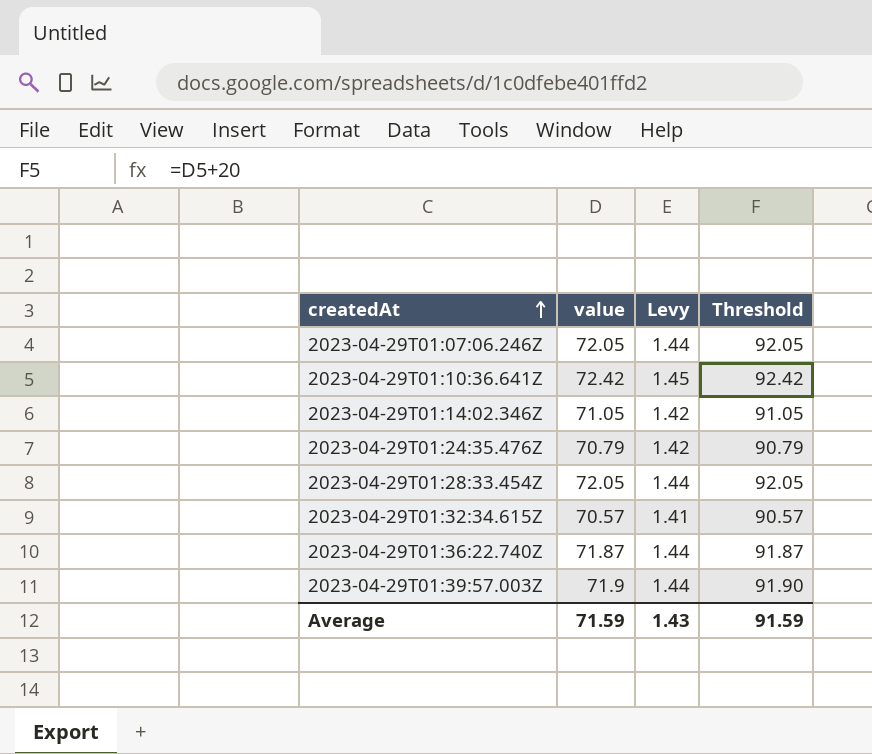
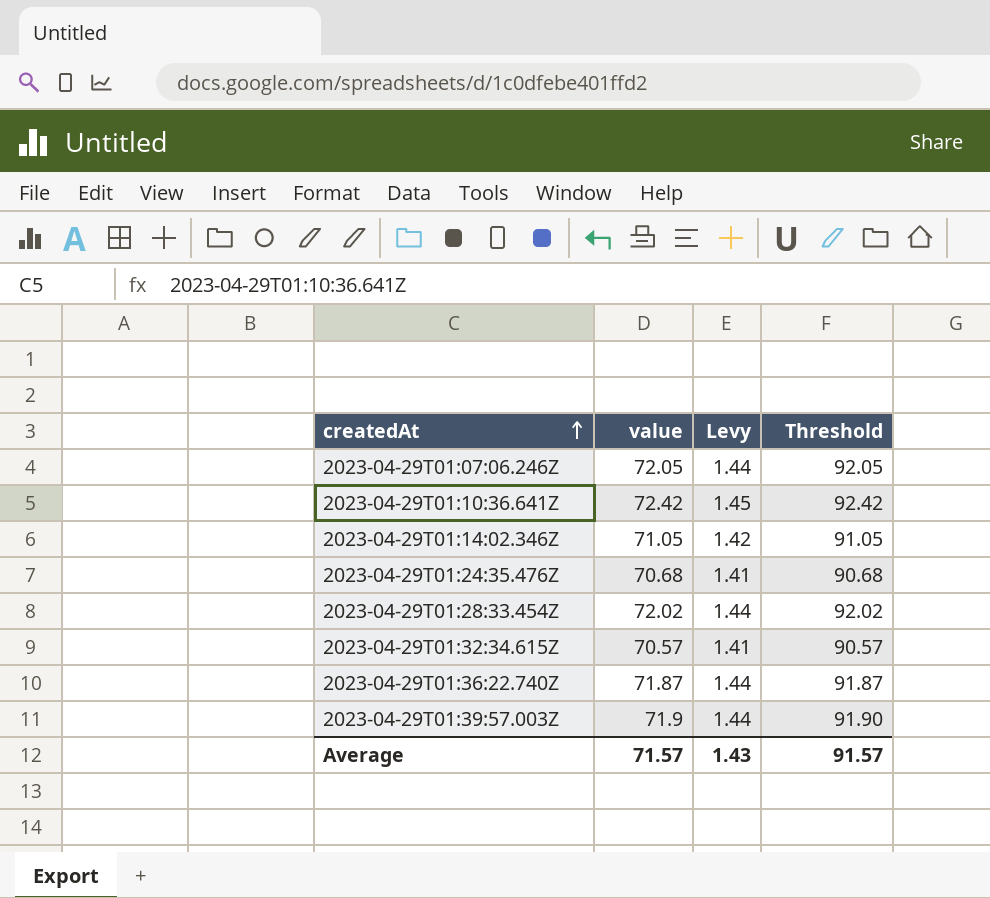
2023-04-29T01:24:35.476Z | value: 70.79 -> 70.68
2023-04-29T01:24:35.476Z | Levy: 1.42 -> 1.41
2023-04-29T01:24:35.476Z | Threshold: 90.79 -> 90.68
2023-04-29T01:28:33.454Z | value: 72.05 -> 72.02
2023-04-29T01:28:33.454Z | Threshold: 92.05 -> 92.02
Average | value: 71.59 -> 71.57
Average | Threshold: 91.59 -> 91.57

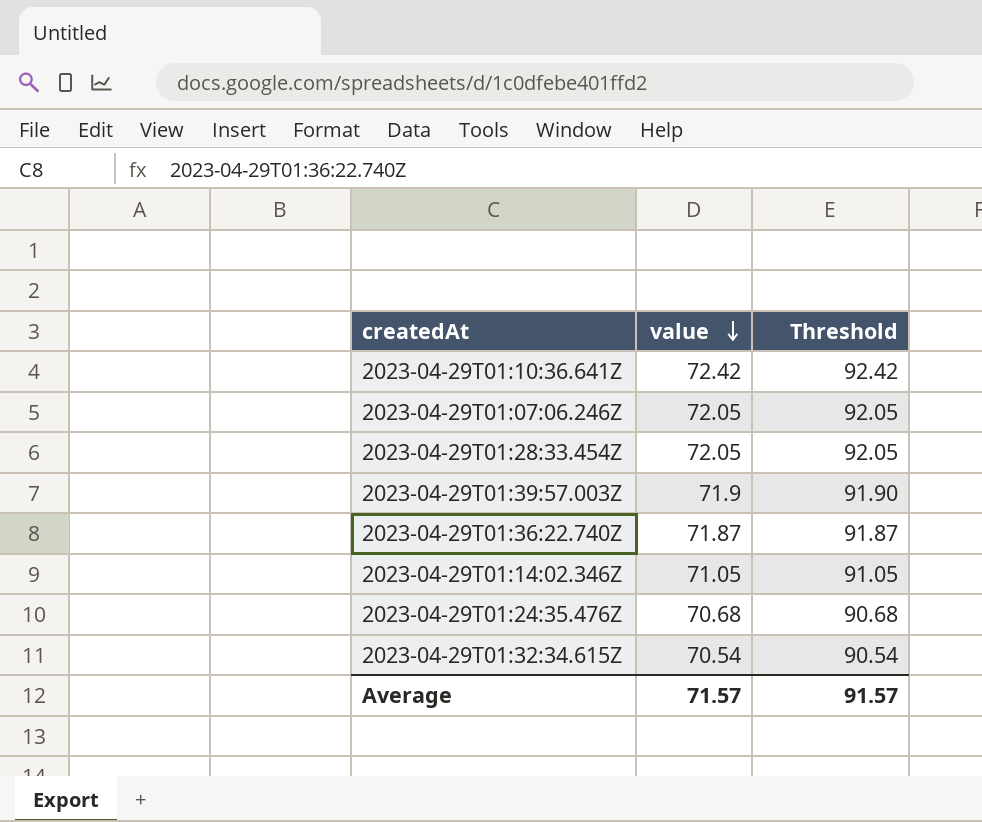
row order: createdAt ascending -> value descending
column Levy | formula: [value] * 0.02 -> none
2023-04-29T01:28:33.454Z | value: 72.02 -> 72.05
2023-04-29T01:28:33.454Z | Threshold: 92.02 -> 92.05
2023-04-29T01:32:34.615Z | value: 70.57 -> 70.54
2023-04-29T01:32:34.615Z | Threshold: 90.57 -> 90.54

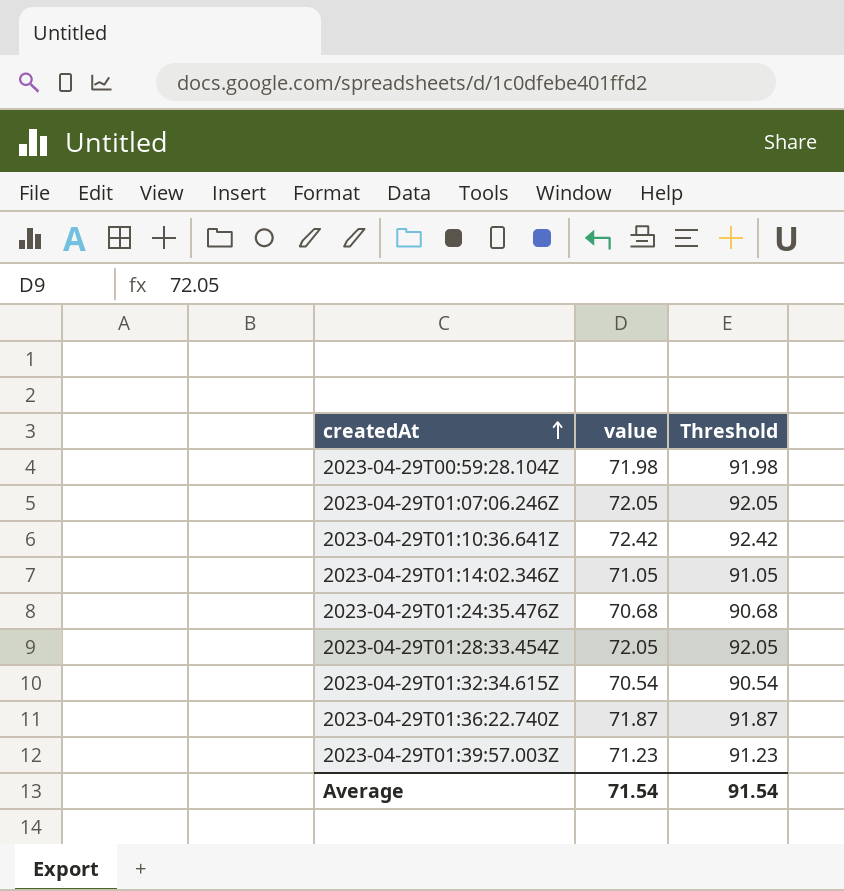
row order: value descending -> createdAt ascending
row 2023-04-29T00:59:28.104Z: none -> 71.98 | 91.98
2023-04-29T01:39:57.003Z | value: 71.9 -> 71.23
2023-04-29T01:39:57.003Z | Threshold: 91.90 -> 91.23
Average | value: 71.57 -> 71.54
Average | Threshold: 91.57 -> 91.54

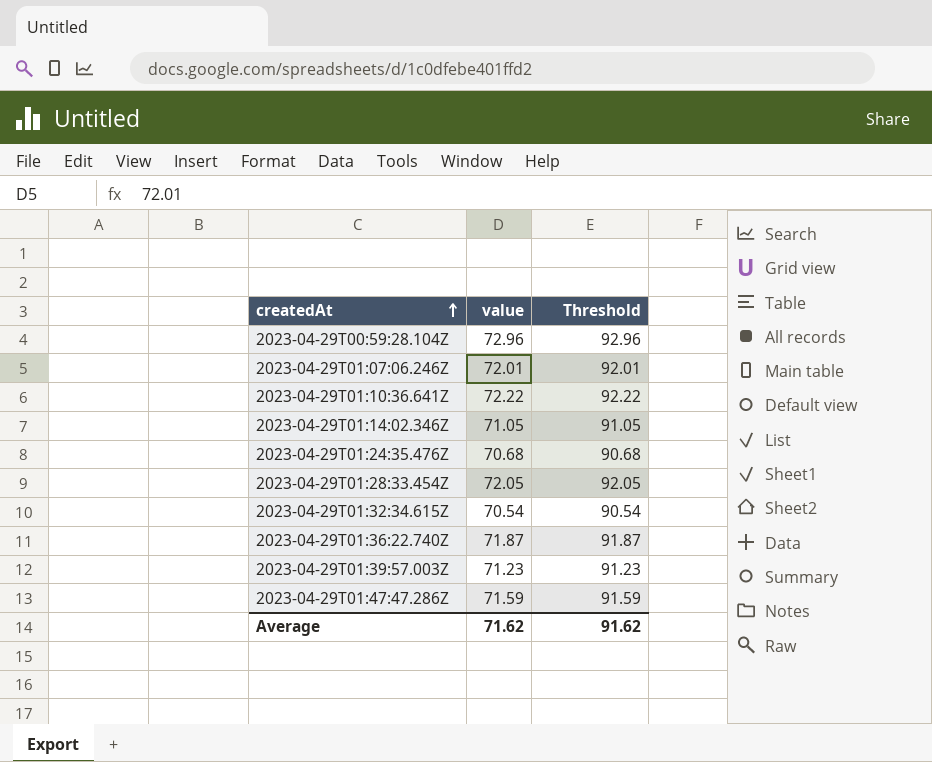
2023-04-29T00:59:28.104Z | value: 71.98 -> 72.96
2023-04-29T00:59:28.104Z | Threshold: 91.98 -> 92.96
2023-04-29T01:07:06.246Z | value: 72.05 -> 72.01
2023-04-29T01:07:06.246Z | Threshold: 92.05 -> 92.01
2023-04-29T01:10:36.641Z | value: 72.42 -> 72.22
2023-04-29T01:10:36.641Z | Threshold: 92.42 -> 92.22
row 2023-04-29T01:47:47.286Z: none -> 71.59 | 91.59
Average | value: 71.54 -> 71.62
Average | Threshold: 91.54 -> 91.62

